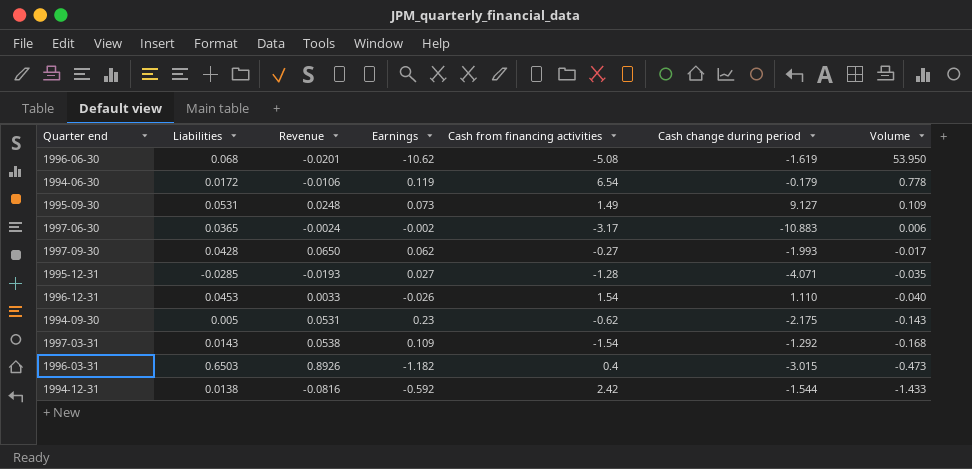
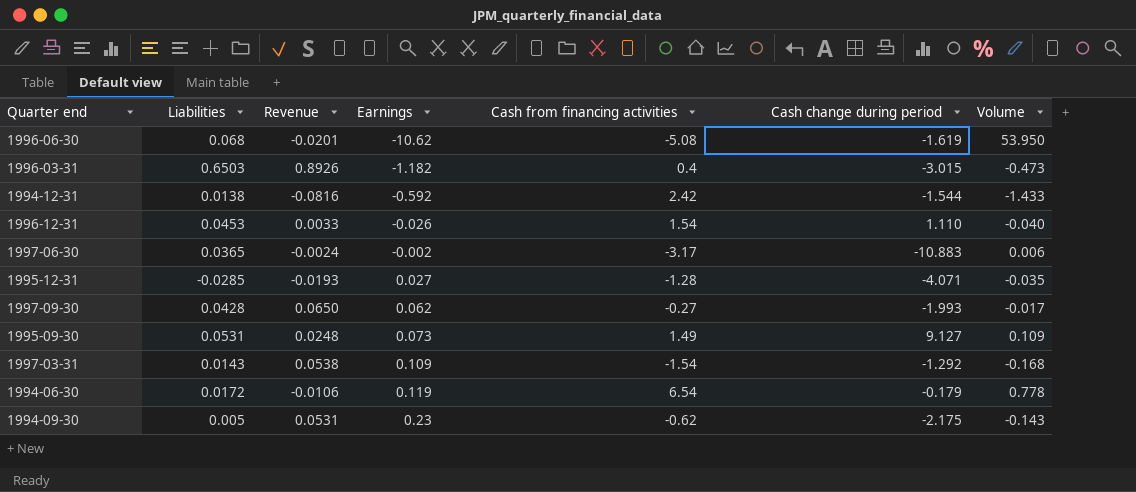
row order: Volume descending -> Earnings ascending

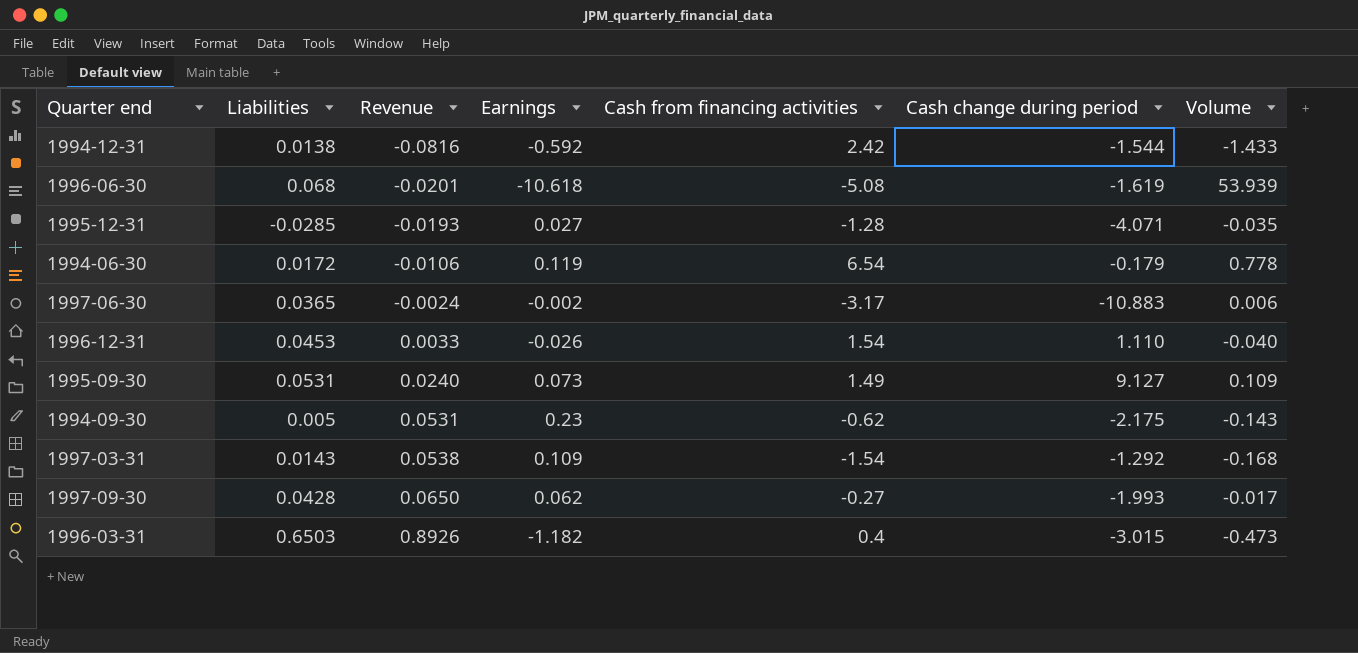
row order: Earnings ascending -> Revenue ascending
1996-06-30 | Earnings: -10.62 -> -10.618
1996-06-30 | Volume: 53.950 -> 53.939
1995-09-30 | Revenue: 0.0248 -> 0.0240

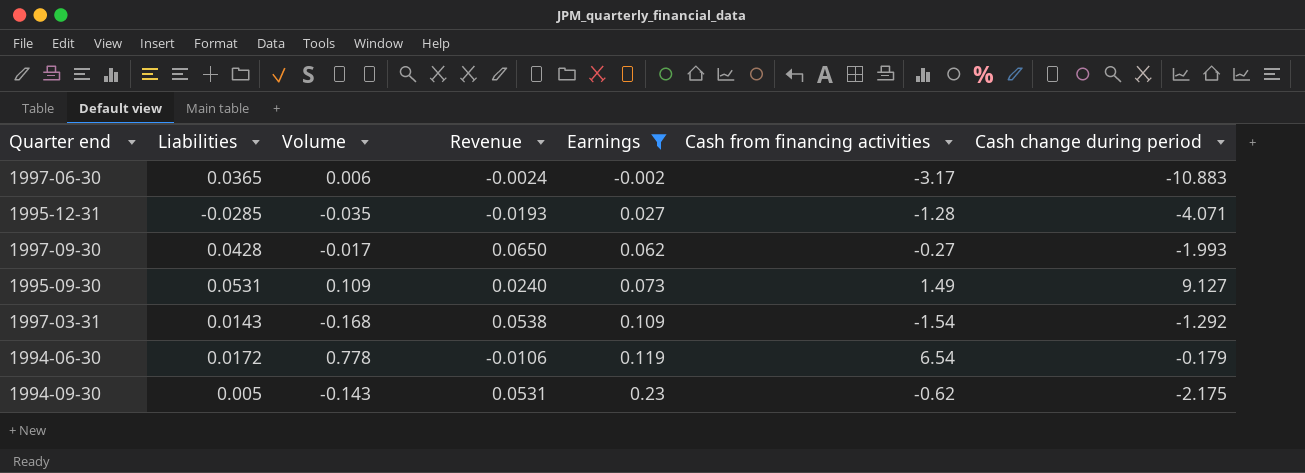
filter: none -> Earnings >= -0.002
row order: Revenue ascending -> Earnings ascending
column Volume | position: 7 -> 3

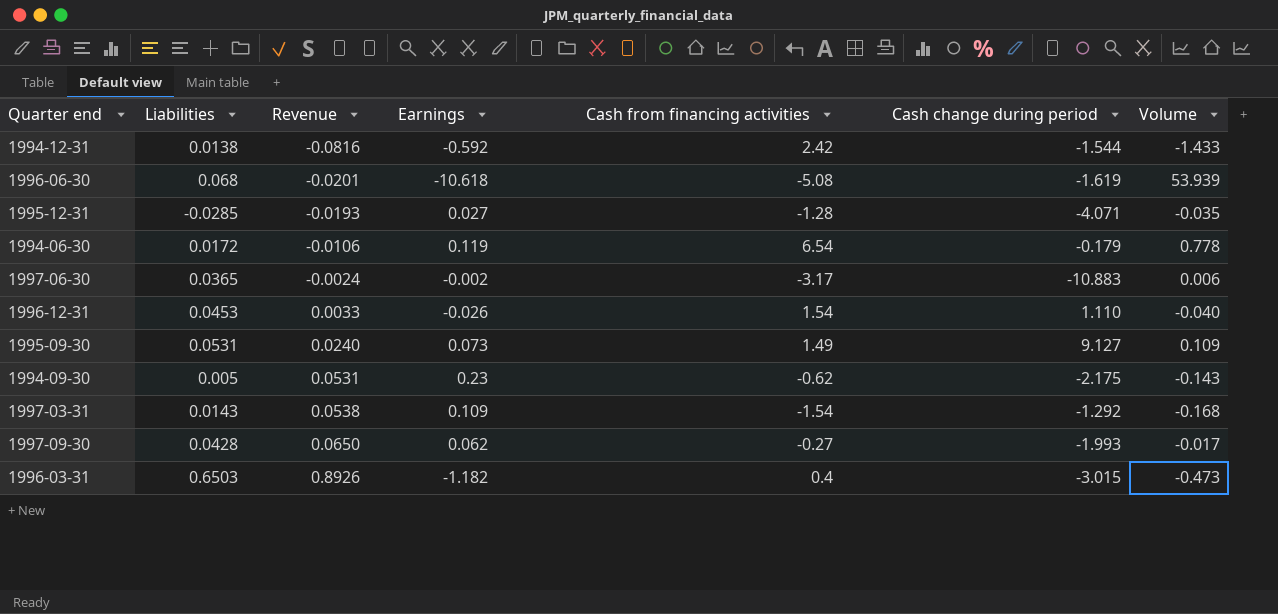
filter: Earnings >= -0.002 -> none
row order: Earnings ascending -> Revenue ascending
column Volume | position: 3 -> 7

